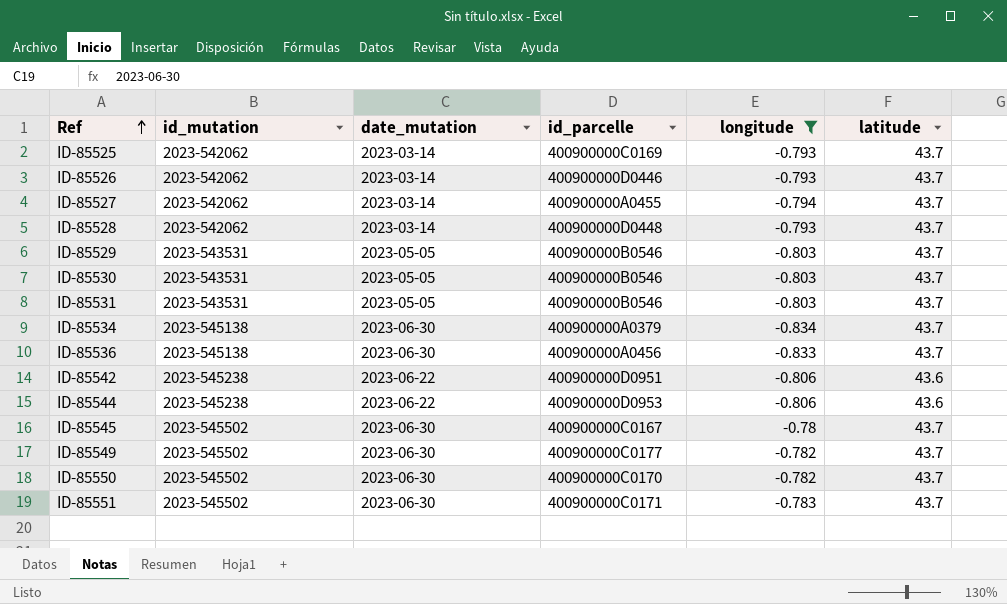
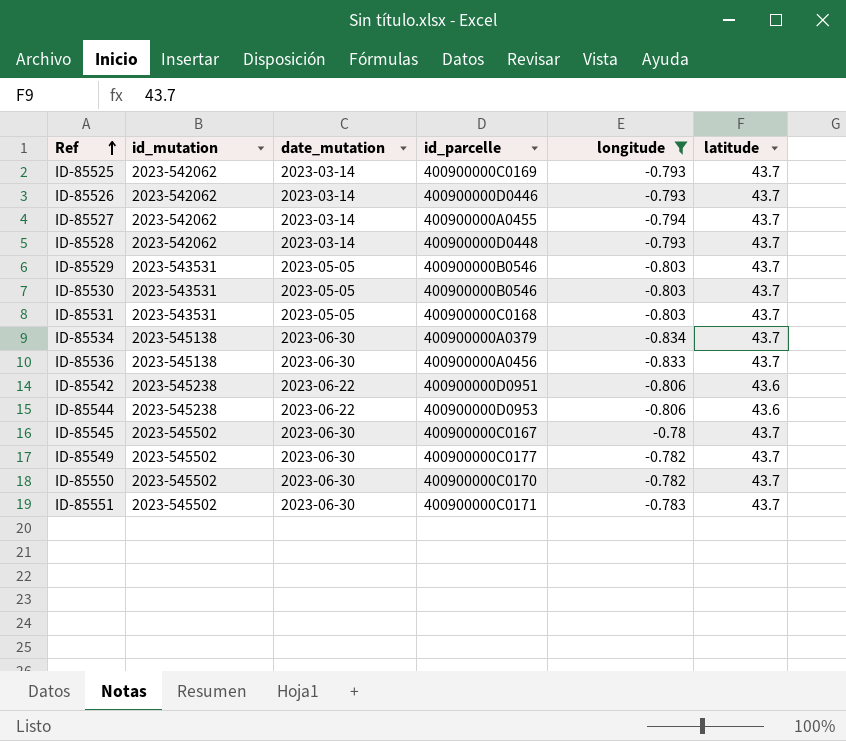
ID-85531 | id_parcelle: 400900000B0546 -> 400900000C0168

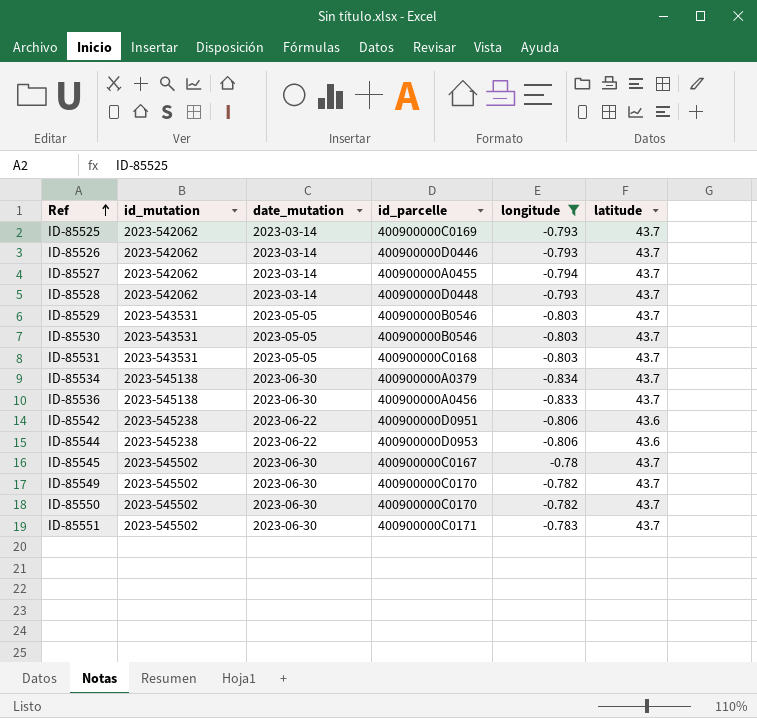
ID-85549 | id_parcelle: 400900000C0177 -> 400900000C0170

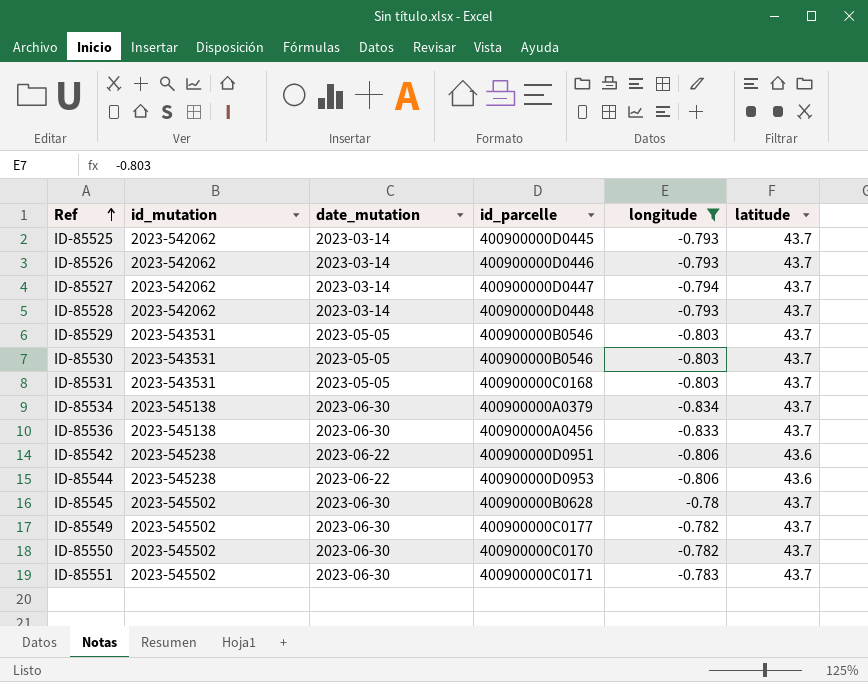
ID-85525 | id_parcelle: 400900000C0169 -> 400900000D0445
ID-85527 | id_parcelle: 400900000A0455 -> 400900000D0447
ID-85545 | id_parcelle: 400900000C0167 -> 400900000B0628
ID-85549 | id_parcelle: 400900000C0170 -> 400900000C0177

